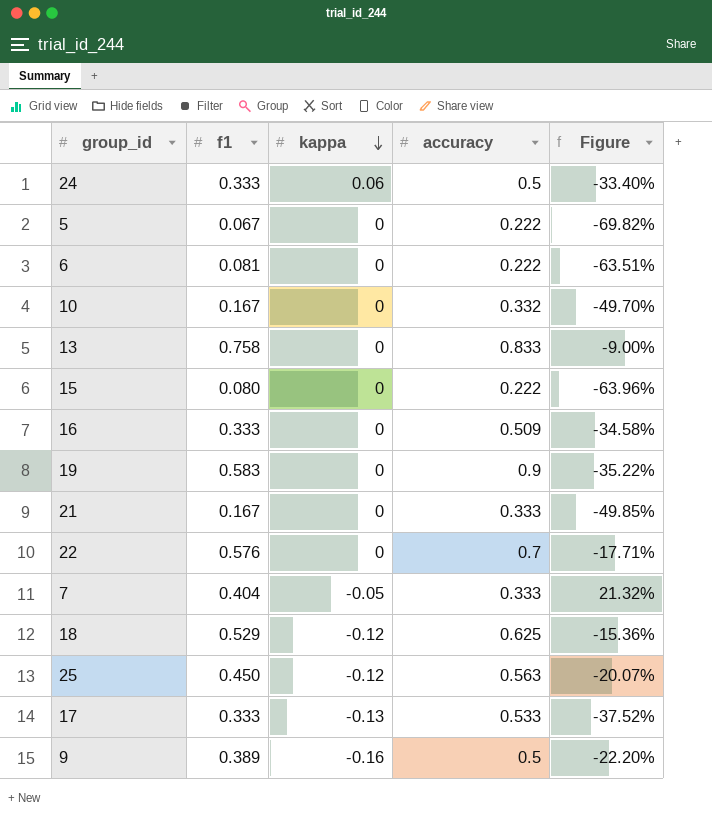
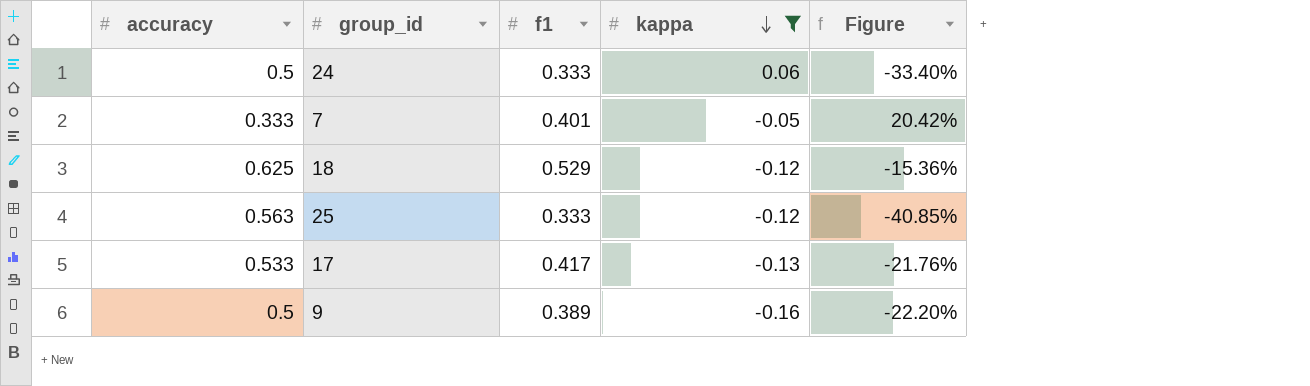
filter: none -> kappa != 0
column accuracy | position: 4 -> 1
7 | f1: 0.404 -> 0.401
7 | Figure: 21.32% -> 20.42%
25 | f1: 0.450 -> 0.333
25 | Figure: -20.07% -> -40.85%
17 | f1: 0.333 -> 0.417
17 | Figure: -37.52% -> -21.76%

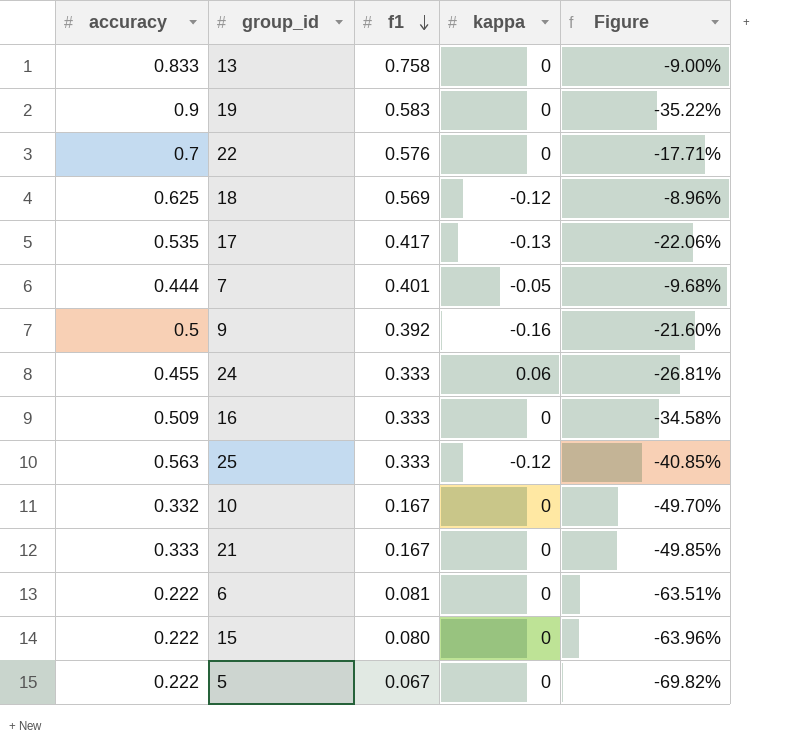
filter: kappa != 0 -> none
row order: kappa descending -> f1 descending
18 | f1: 0.529 -> 0.569
18 | Figure: -15.36% -> -8.96%
17 | accuracy: 0.533 -> 0.535
17 | Figure: -21.76% -> -22.06%
7 | accuracy: 0.333 -> 0.444
7 | Figure: 20.42% -> -9.68%
9 | f1: 0.389 -> 0.392
9 | Figure: -22.20% -> -21.60%
24 | accuracy: 0.5 -> 0.455
24 | Figure: -33.40% -> -26.81%

